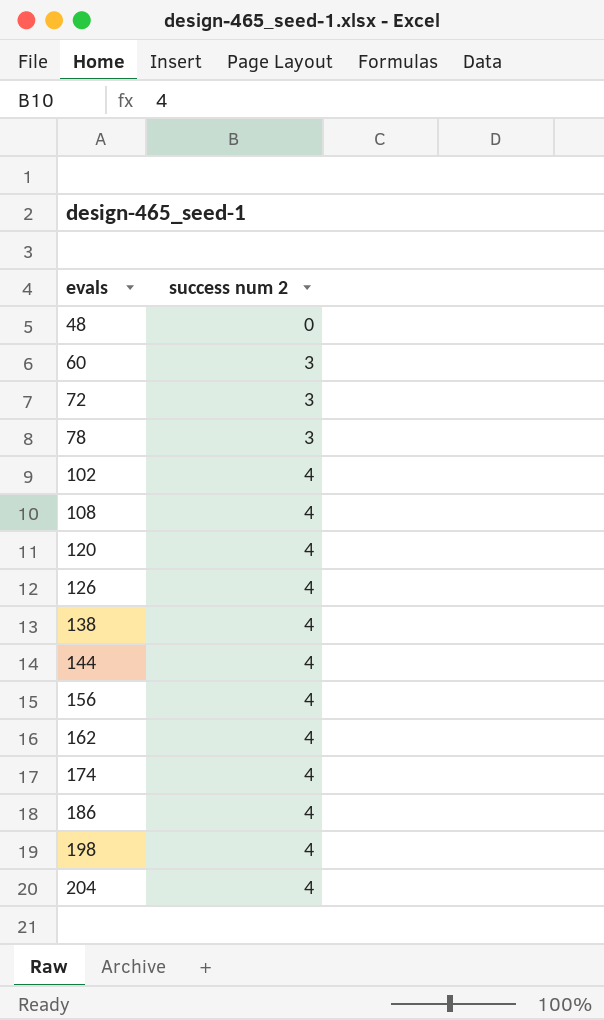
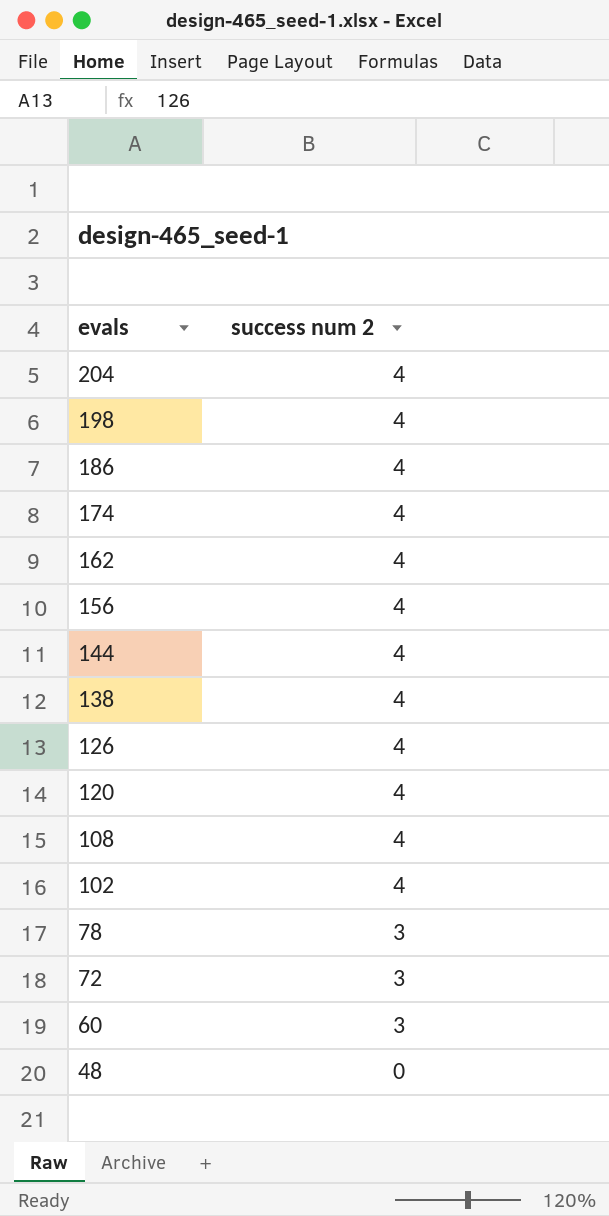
row order: evals ascending -> evals descending

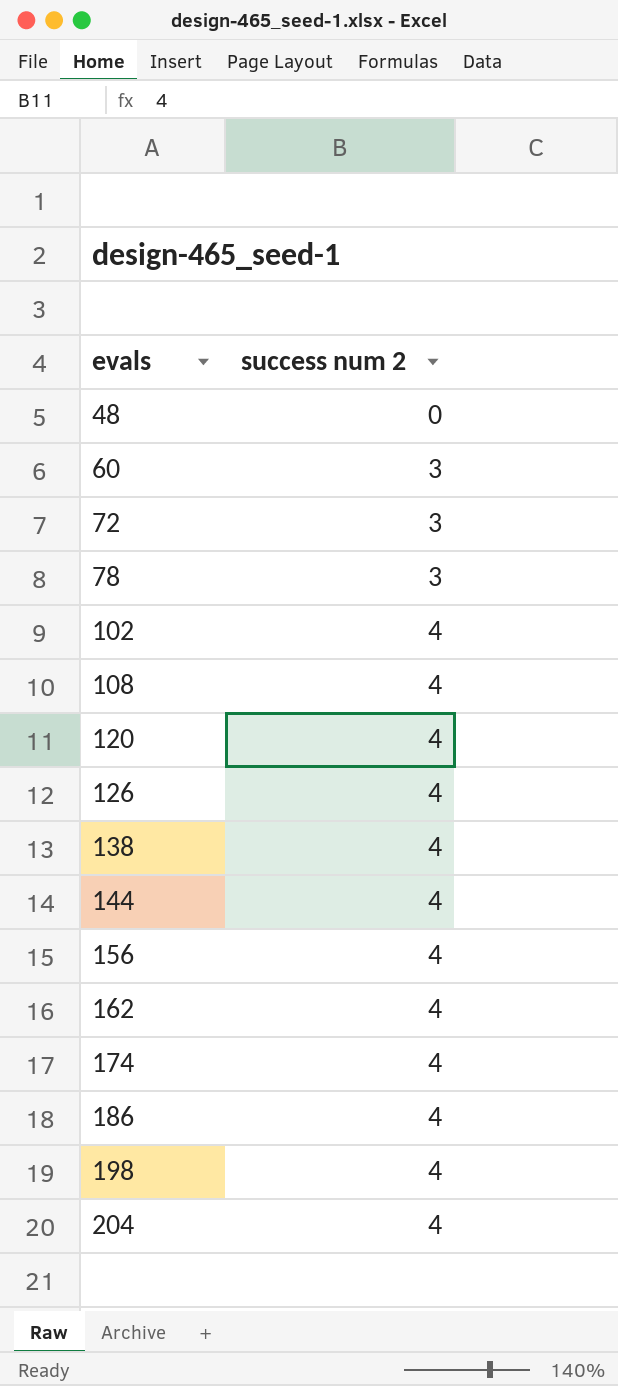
row order: evals descending -> evals ascending

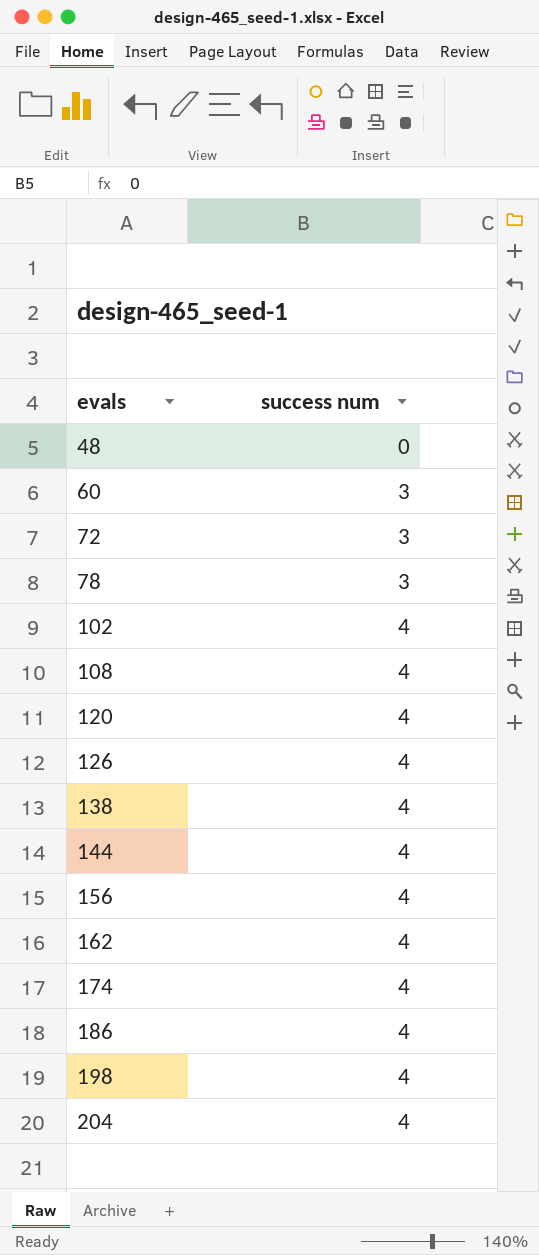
column name: success num 2 -> success num

